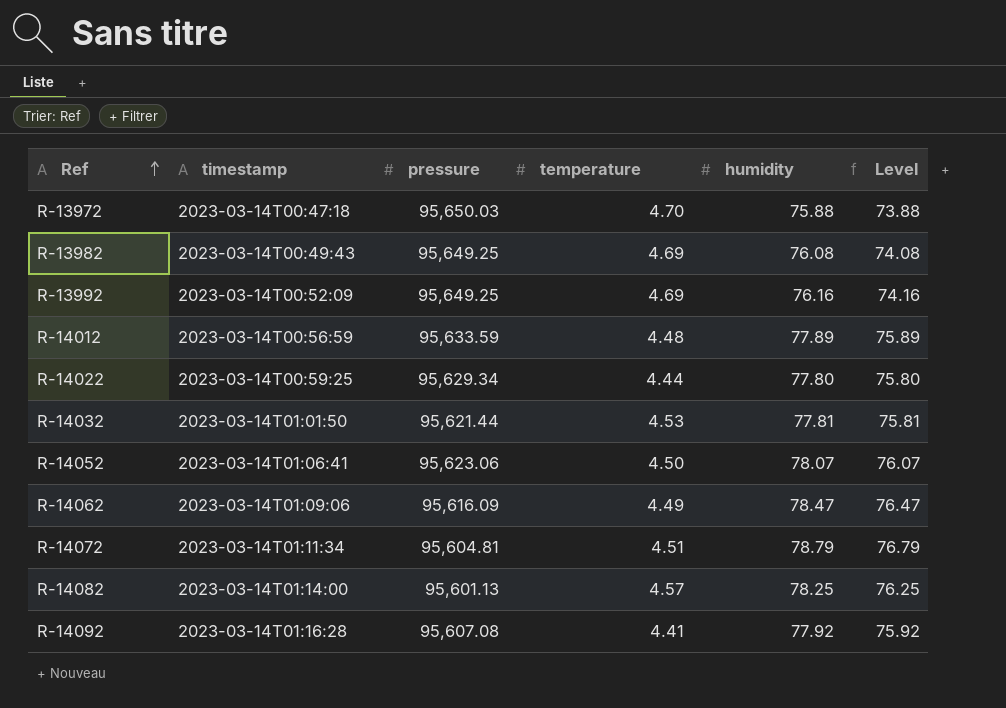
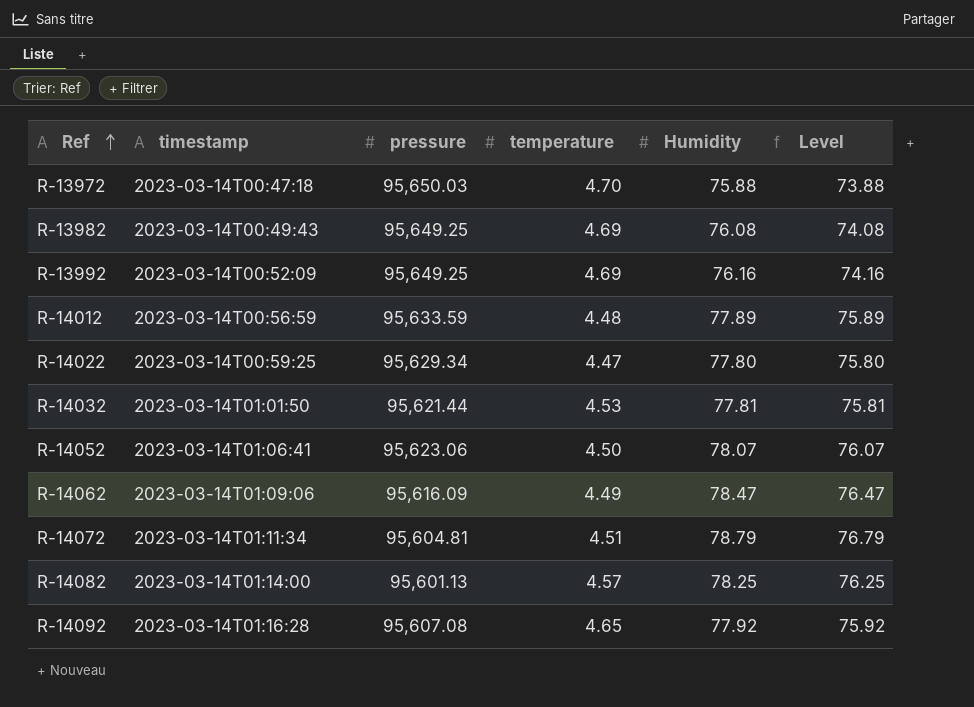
column name: humidity -> Humidity
R-14022 | temperature: 4.44 -> 4.47
R-14092 | temperature: 4.41 -> 4.65

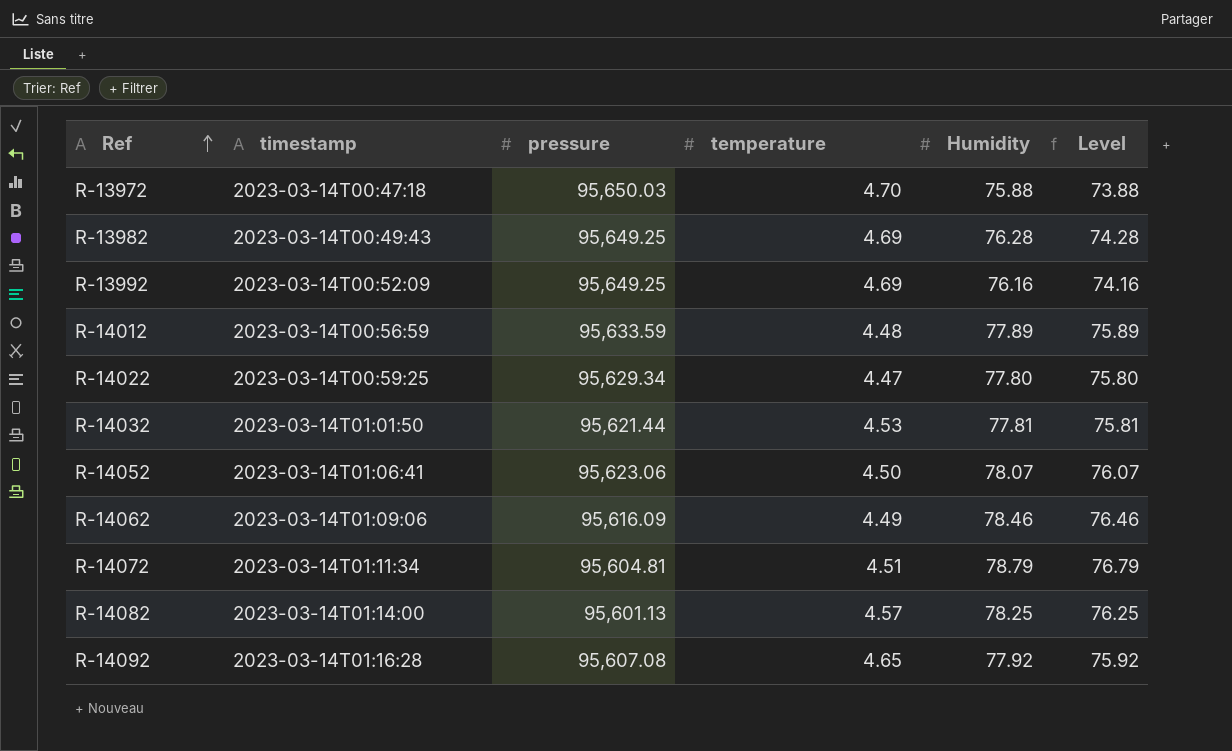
R-13982 | Humidity: 76.08 -> 76.28
R-13982 | Level: 74.08 -> 74.28
R-14062 | Humidity: 78.47 -> 78.46
R-14062 | Level: 76.47 -> 76.46

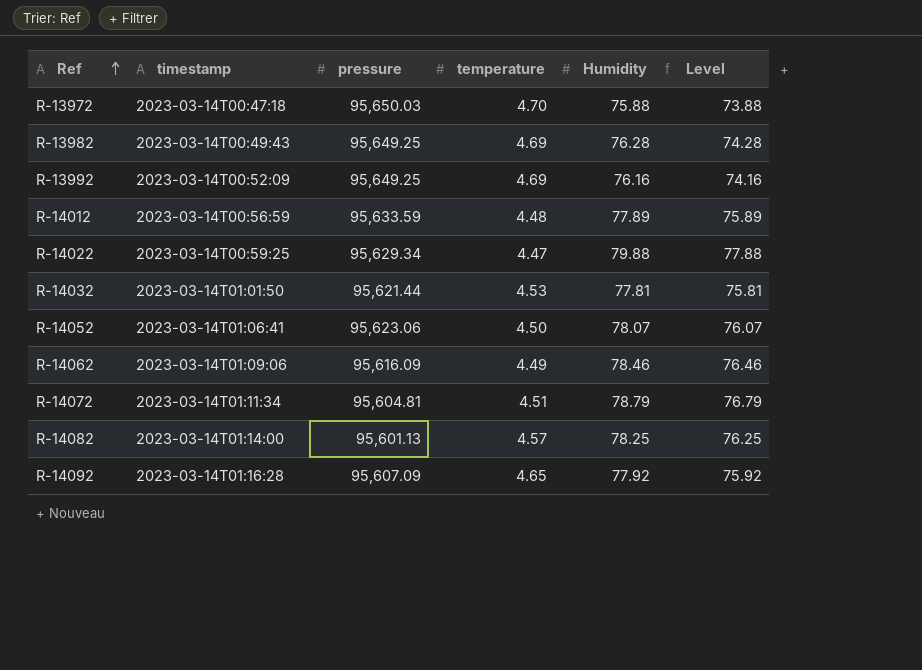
R-14022 | Humidity: 77.80 -> 79.88
R-14022 | Level: 75.80 -> 77.88
R-14092 | pressure: 95,607.08 -> 95,607.09

